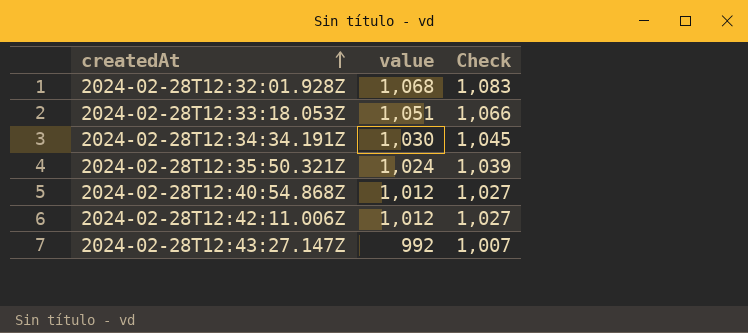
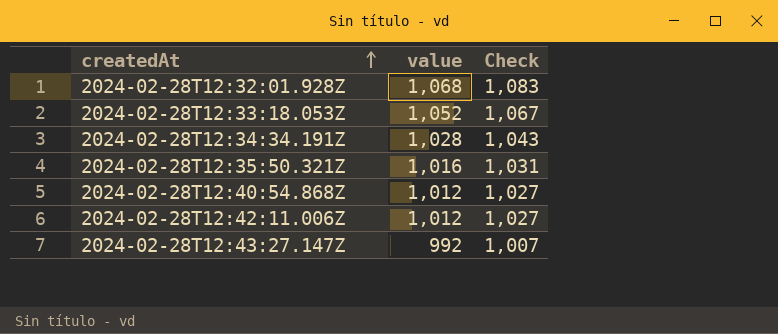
2024-02-28T12:33:18.053Z | value: 1,051 -> 1,052
2024-02-28T12:33:18.053Z | Check: 1,066 -> 1,067
2024-02-28T12:34:34.191Z | value: 1,030 -> 1,028
2024-02-28T12:34:34.191Z | Check: 1,045 -> 1,043
2024-02-28T12:35:50.321Z | value: 1,024 -> 1,016
2024-02-28T12:35:50.321Z | Check: 1,039 -> 1,031

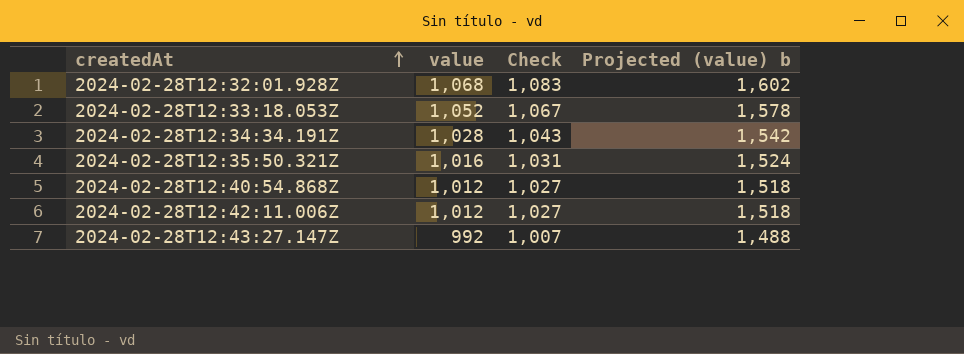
column Projected (value) b | formula: none -> [value] * 1.5

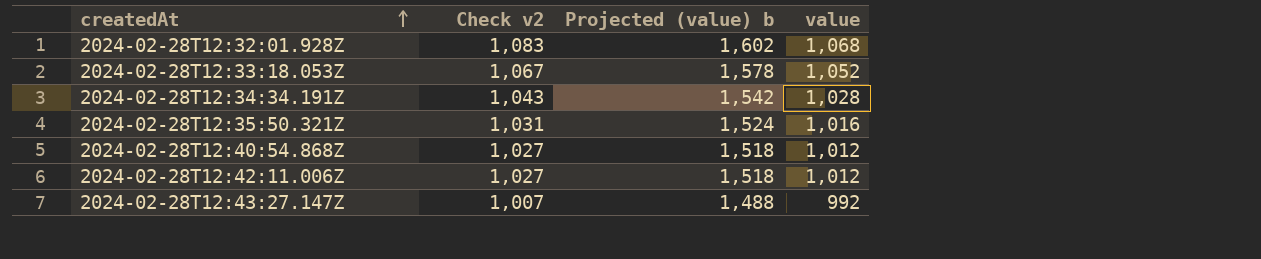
column name: Check -> Check v2
column value | position: 2 -> 4

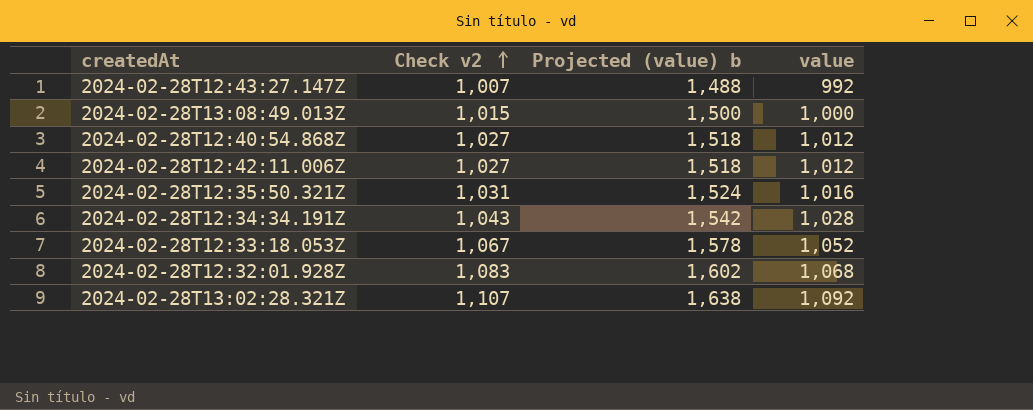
row order: createdAt ascending -> Check v2 ascending
row 2024-02-28T13:08:49.013Z: none -> 1,015 | 1,500 | 1,000
row 2024-02-28T13:02:28.321Z: none -> 1,107 | 1,638 | 1,092

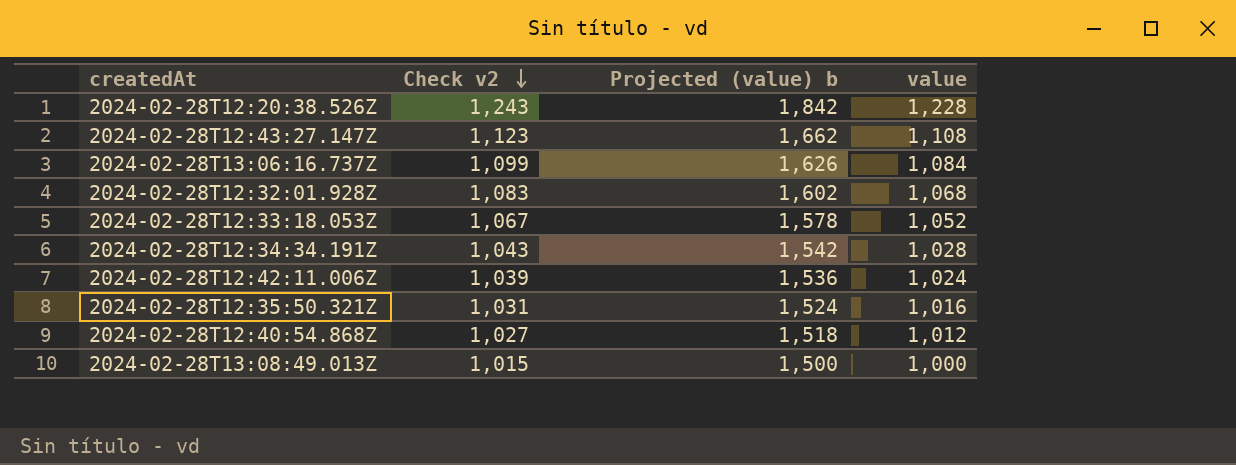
row order: Check v2 ascending -> Check v2 descending
row 2024-02-28T13:02:28.321Z: 1,107 | 1,638 | 1,092 -> none
row 2024-02-28T12:20:38.526Z: none -> 1,243 | 1,842 | 1,228
2024-02-28T12:43:27.147Z | Check v2: 1,007 -> 1,123
2024-02-28T12:43:27.147Z | Projected (value) b: 1,488 -> 1,662
2024-02-28T12:43:27.147Z | value: 992 -> 1,108
row 2024-02-28T13:06:16.737Z: none -> 1,099 | 1,626 | 1,084
2024-02-28T12:42:11.006Z | Check v2: 1,027 -> 1,039
2024-02-28T12:42:11.006Z | Projected (value) b: 1,518 -> 1,536
2024-02-28T12:42:11.006Z | value: 1,012 -> 1,024

